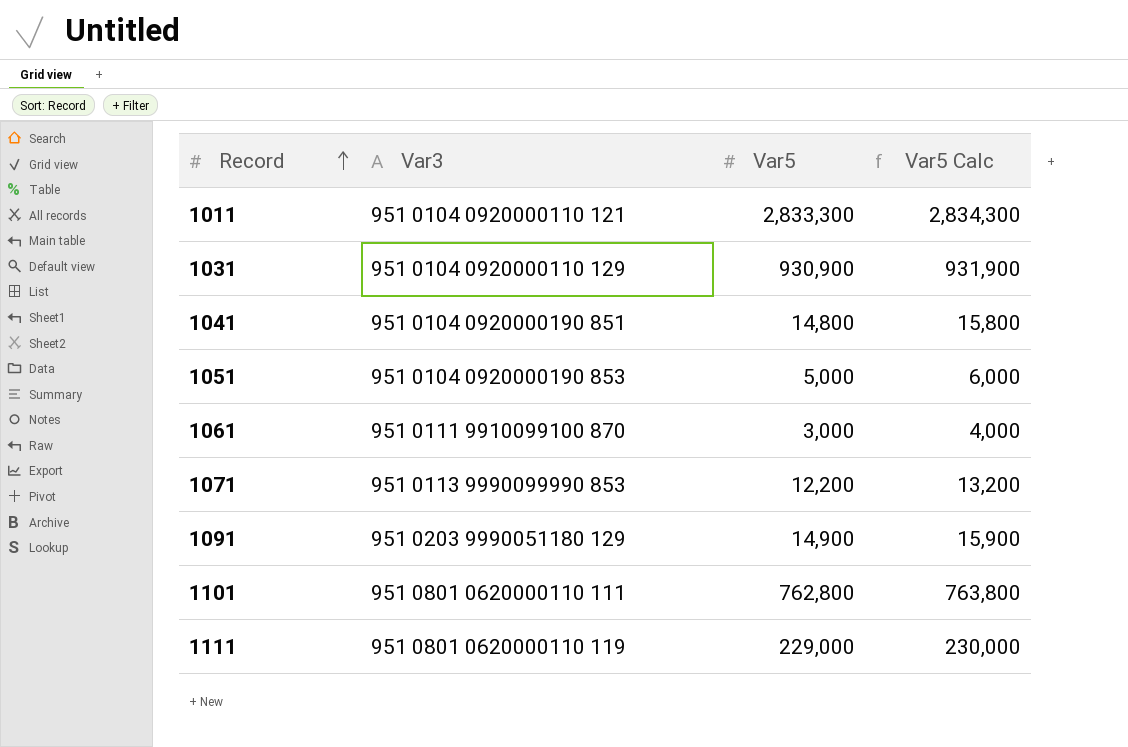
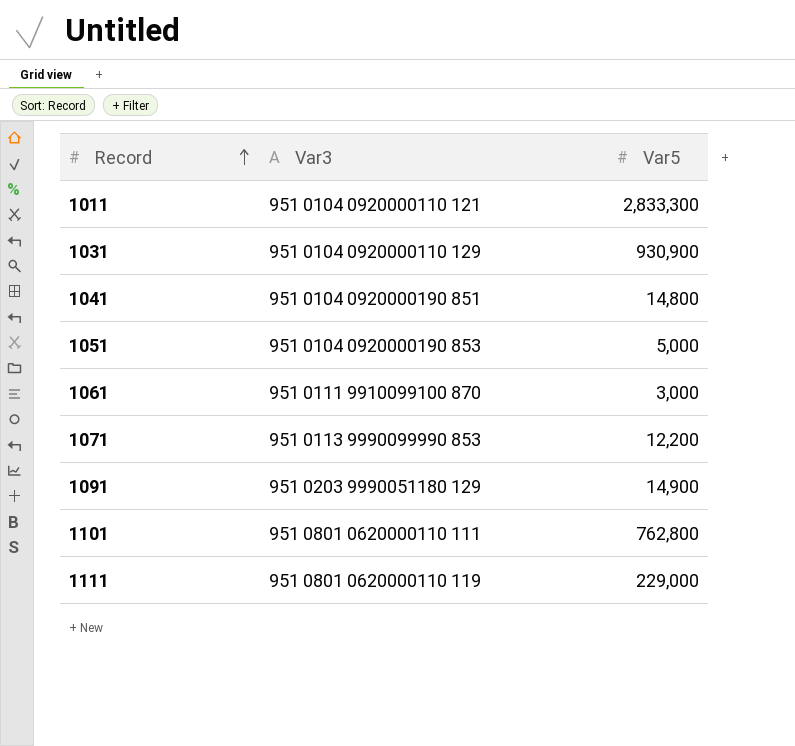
column Var5 Calc | formula: [Var5] + 1000 -> none

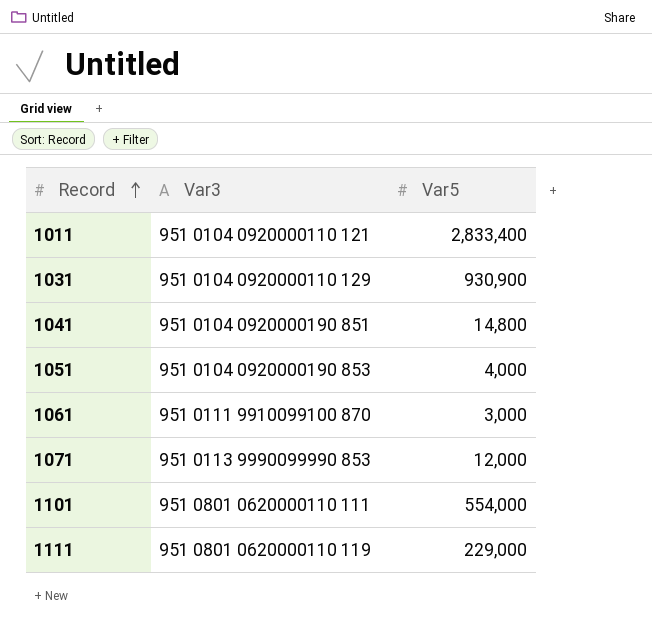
row 1091: 951 0203 9990051180 129 | 14,900 -> none
1011 | Var5: 2,833,300 -> 2,833,400
1051 | Var5: 5,000 -> 4,000
1071 | Var5: 12,200 -> 12,000
1101 | Var5: 762,800 -> 554,000

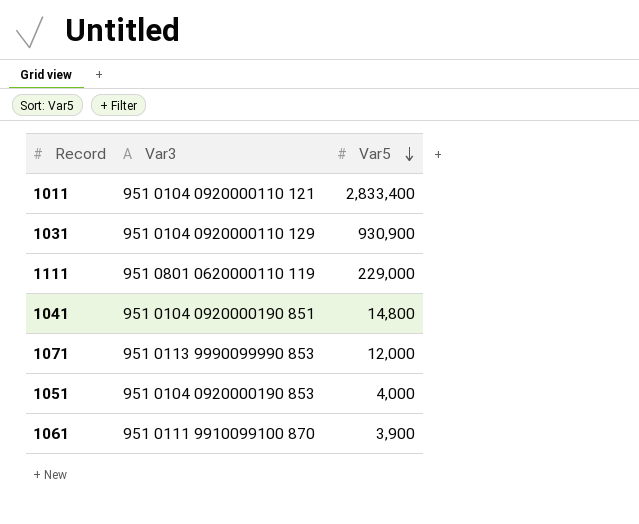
row order: Record ascending -> Var5 descending
row 1101: 951 0801 0620000110 111 | 554,000 -> none
1061 | Var5: 3,000 -> 3,900

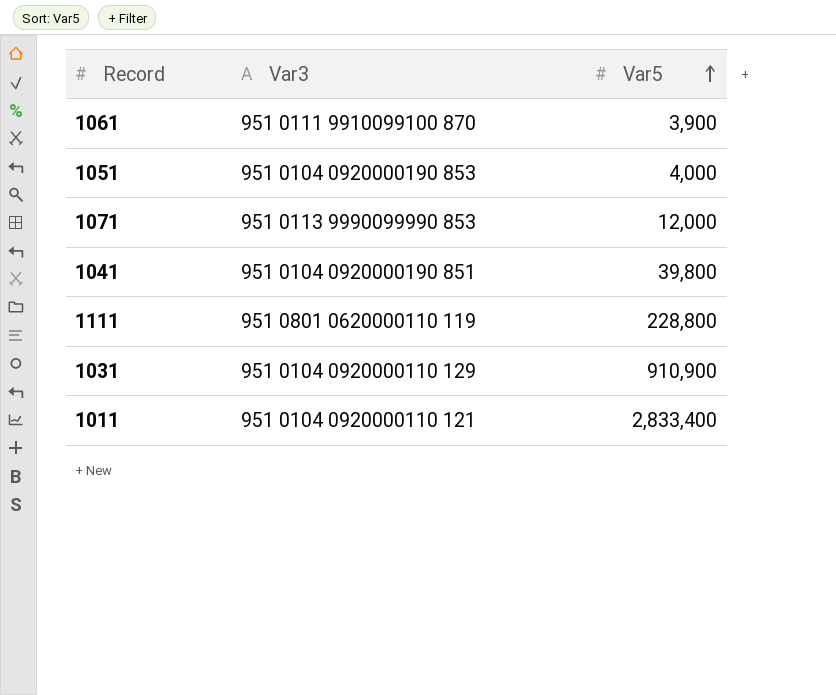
row order: Var5 descending -> Var5 ascending
1041 | Var5: 14,800 -> 39,800
1111 | Var5: 229,000 -> 228,800
1031 | Var5: 930,900 -> 910,900

